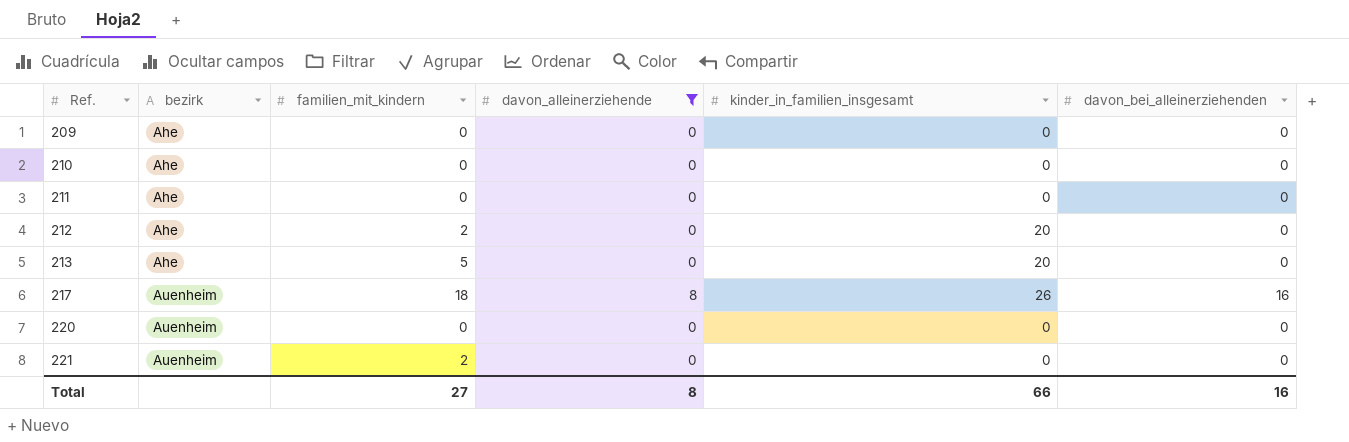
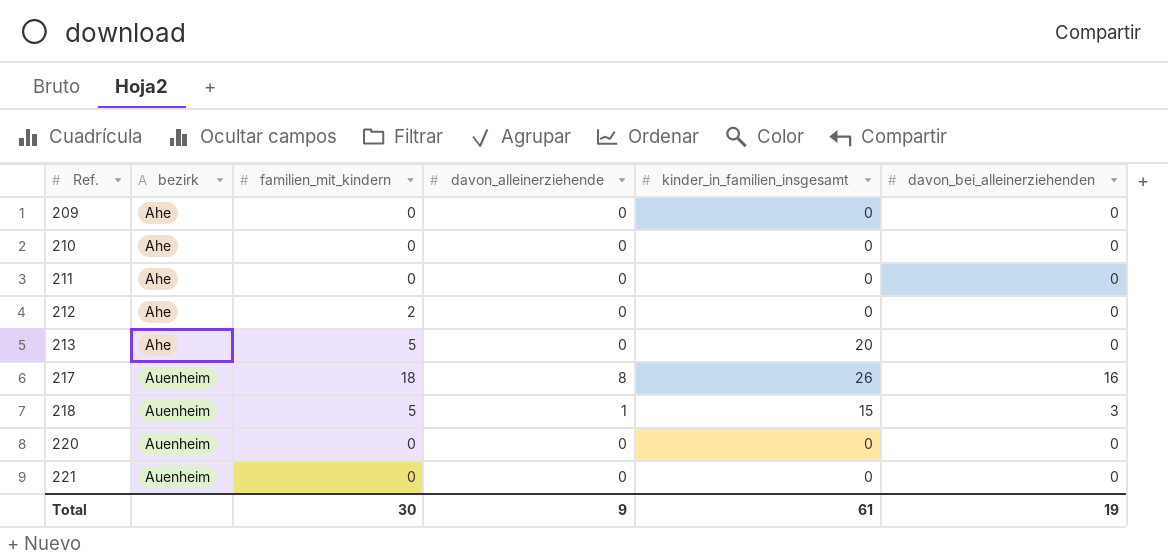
filter: davon_alleinerziehende != 1 -> none
212 | kinder_in_familien_insgesamt: 20 -> 0
221 | familien_mit_kindern: 2 -> 0
Total | familien_mit_kindern: 27 -> 30
Total | davon_alleinerziehende: 8 -> 9
Total | kinder_in_familien_insgesamt: 66 -> 61
Total | davon_bei_alleinerziehenden: 16 -> 19

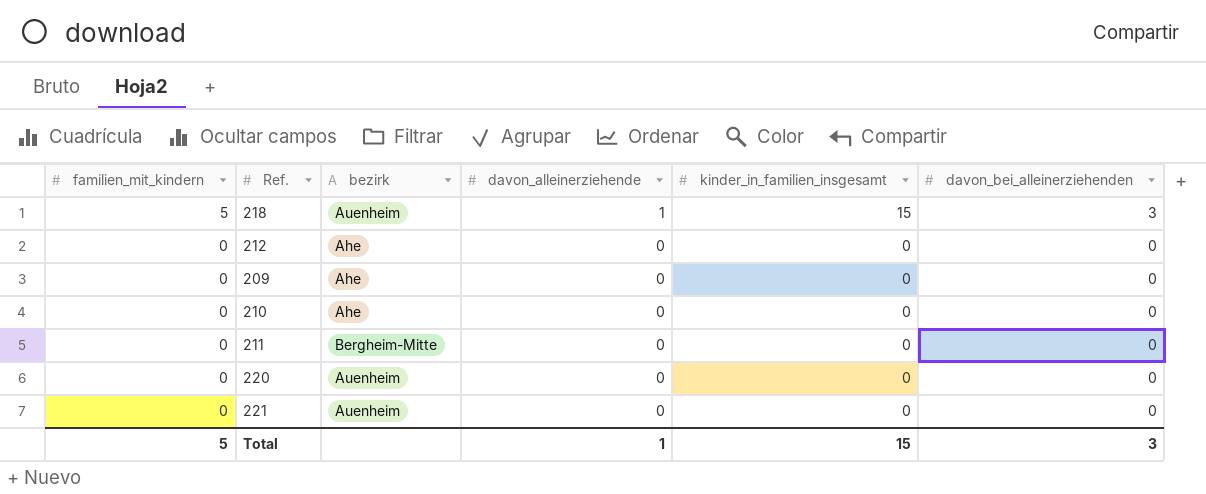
row order: Ref. ascending -> familien_mit_kindern descending
column familien_mit_kindern | position: 3 -> 1
row 213: Ahe | 5 | 0 | 20 | 0 -> none
row 217: Auenheim | 18 | 8 | 26 | 16 -> none
212 | familien_mit_kindern: 2 -> 0
211 | bezirk: Ahe -> Bergheim-Mitte
Total | familien_mit_kindern: 30 -> 5
Total | davon_alleinerziehende: 9 -> 1
Total | kinder_in_familien_insgesamt: 61 -> 15
Total | davon_bei_alleinerziehenden: 19 -> 3

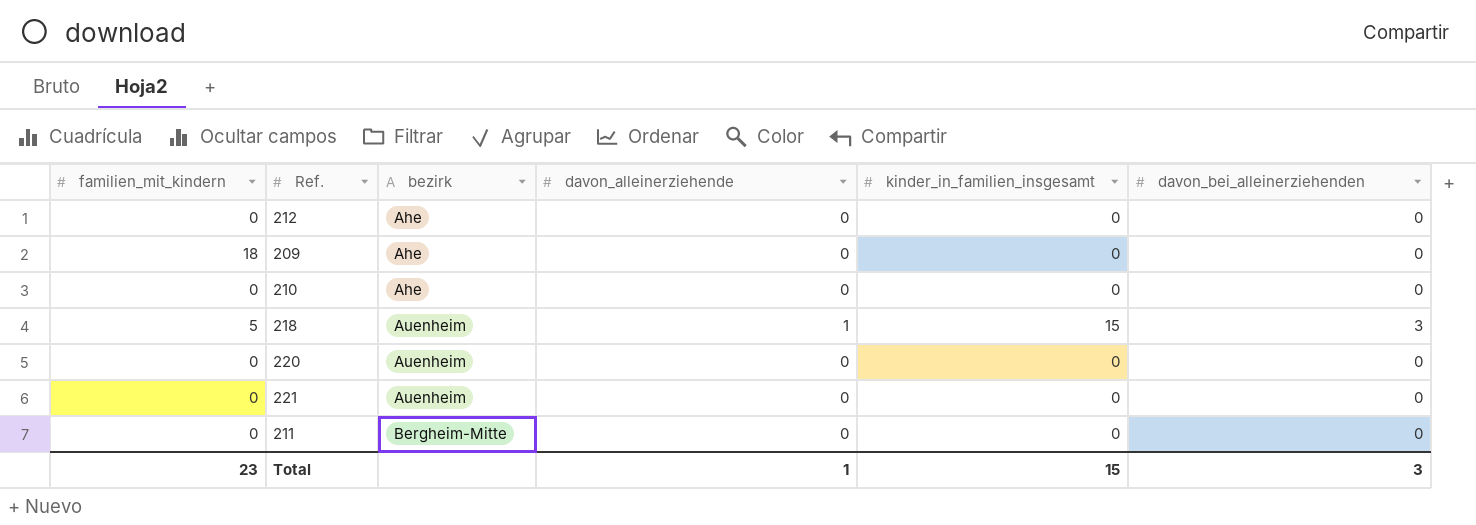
row order: familien_mit_kindern descending -> bezirk ascending
209 | familien_mit_kindern: 0 -> 18
Total | familien_mit_kindern: 5 -> 23

